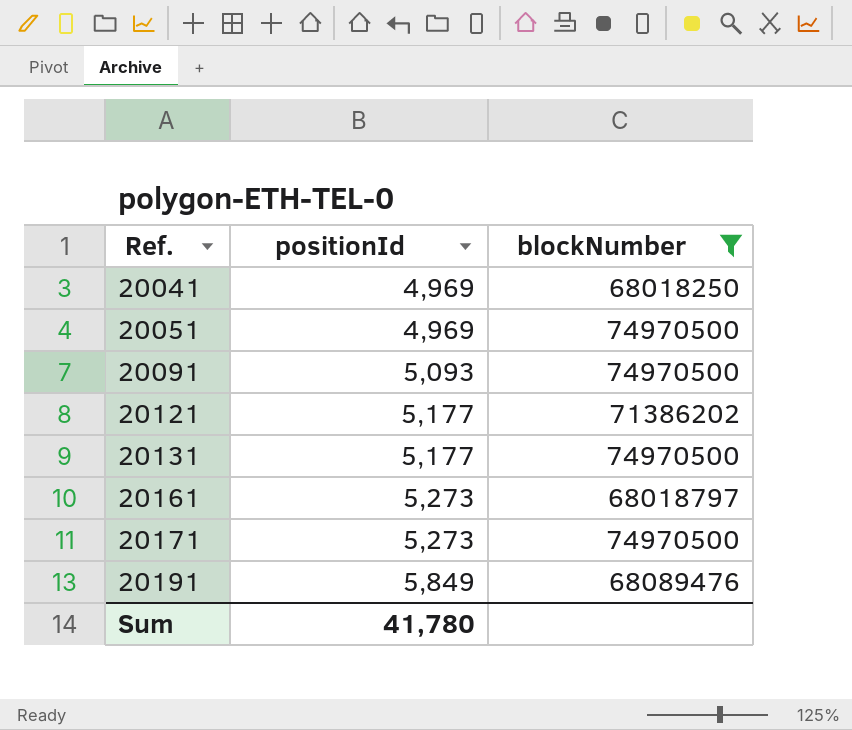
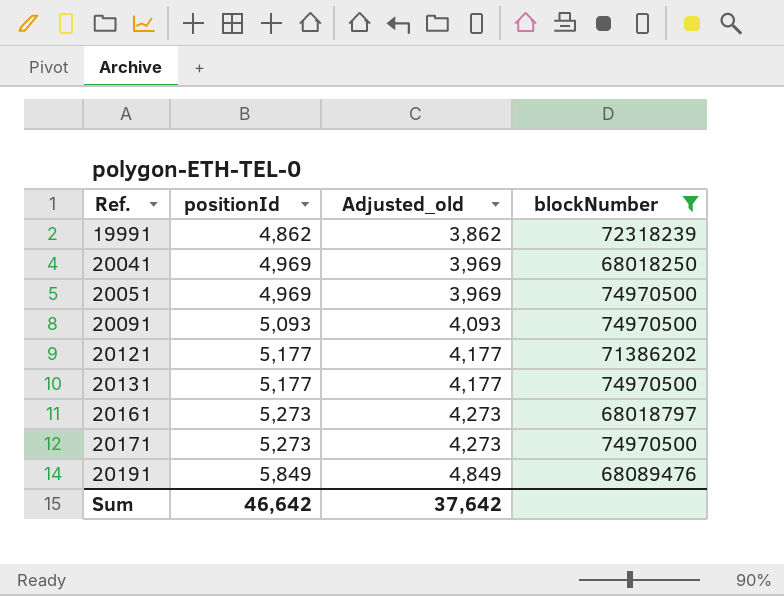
column Adjusted_old | formula: none -> [positionId] - 1000
row 19991: none -> 4,862 | 3,862 | 72318239
Sum | positionId: 41,780 -> 46,642

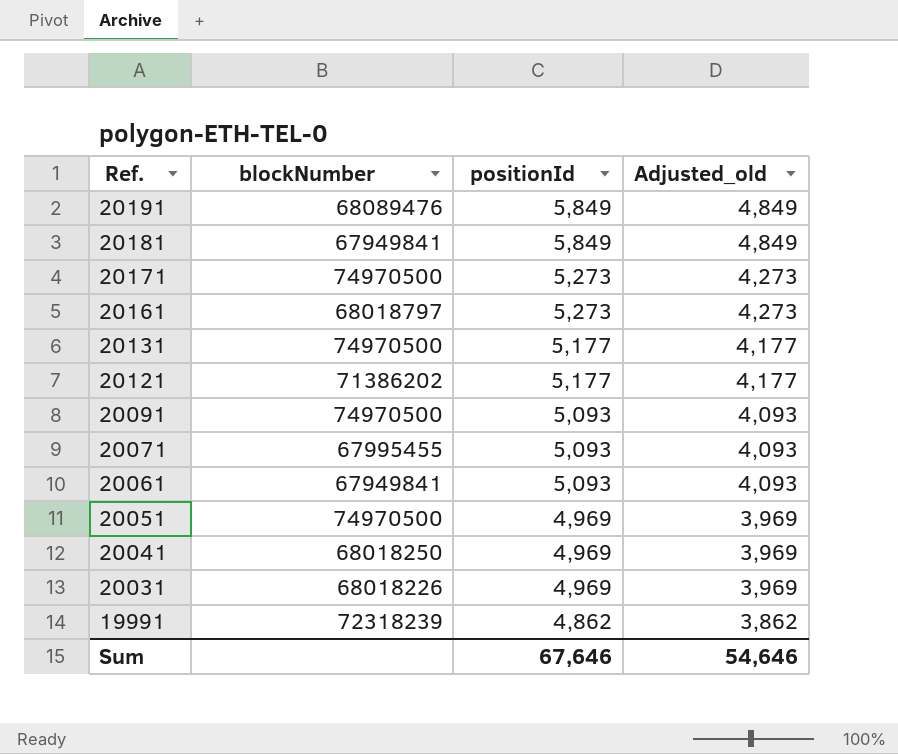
filter: blockNumber >= 68018250 -> none
row order: Ref. ascending -> Ref. descending
column blockNumber | position: 4 -> 2
Sum | positionId: 46,642 -> 67,646
Sum | Adjusted_old: 37,642 -> 54,646

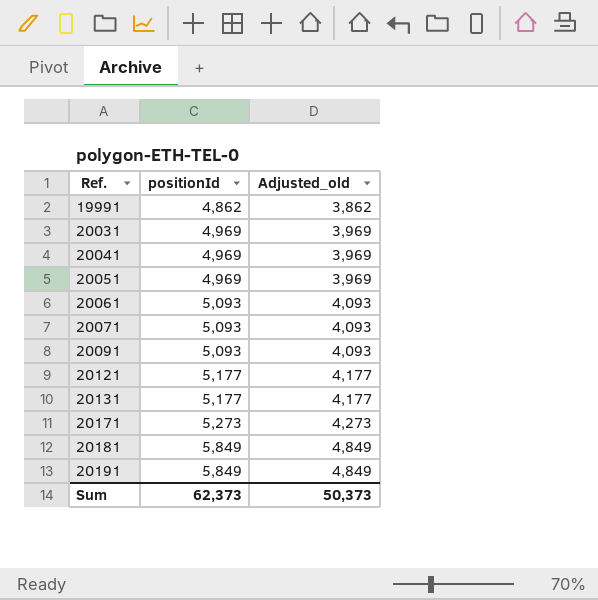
row order: Ref. descending -> Ref. ascending
column blockNumber | position: 2 -> none
row 20161: 68018797 | 5,273 | 4,273 -> none
Sum | positionId: 67,646 -> 62,373
Sum | Adjusted_old: 54,646 -> 50,373

